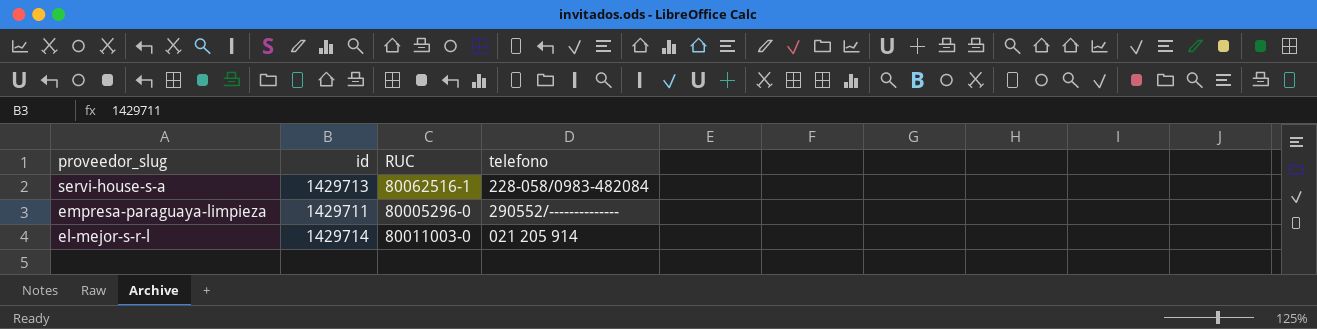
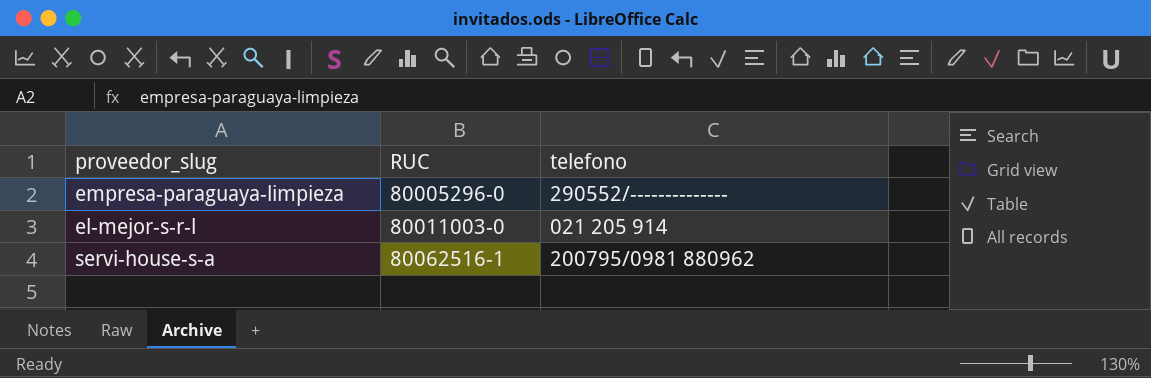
row order: proveedor_slug descending -> RUC ascending
column id | position: 2 -> none
servi-house-s-a | telefono: 228-058/0983-482084 -> 200795/0981 880962

